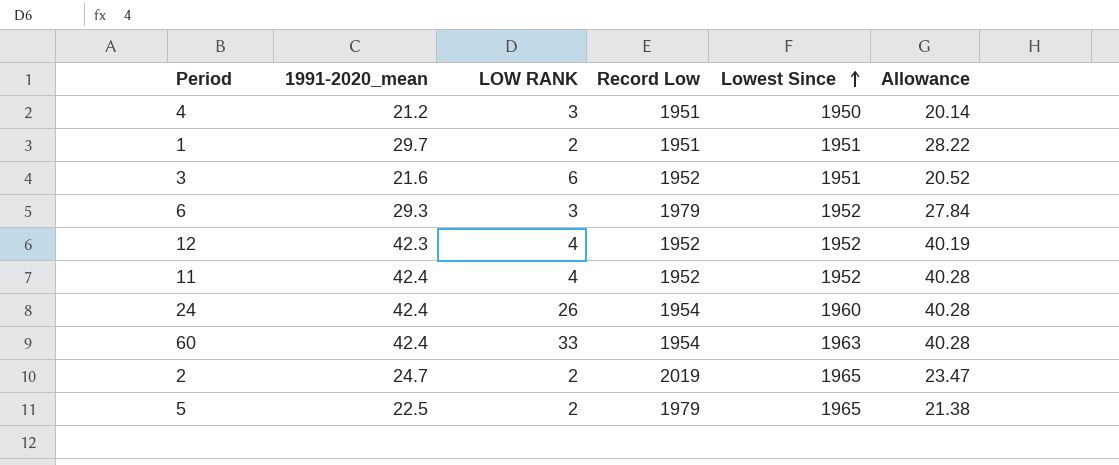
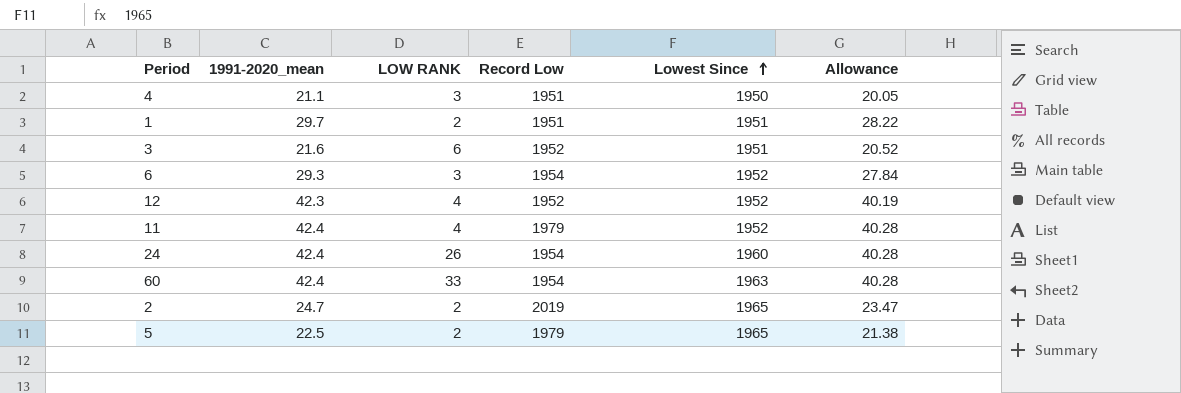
4 | 1991-2020_mean: 21.2 -> 21.1
4 | Allowance: 20.14 -> 20.05
6 | Record Low: 1979 -> 1954
11 | Record Low: 1952 -> 1979

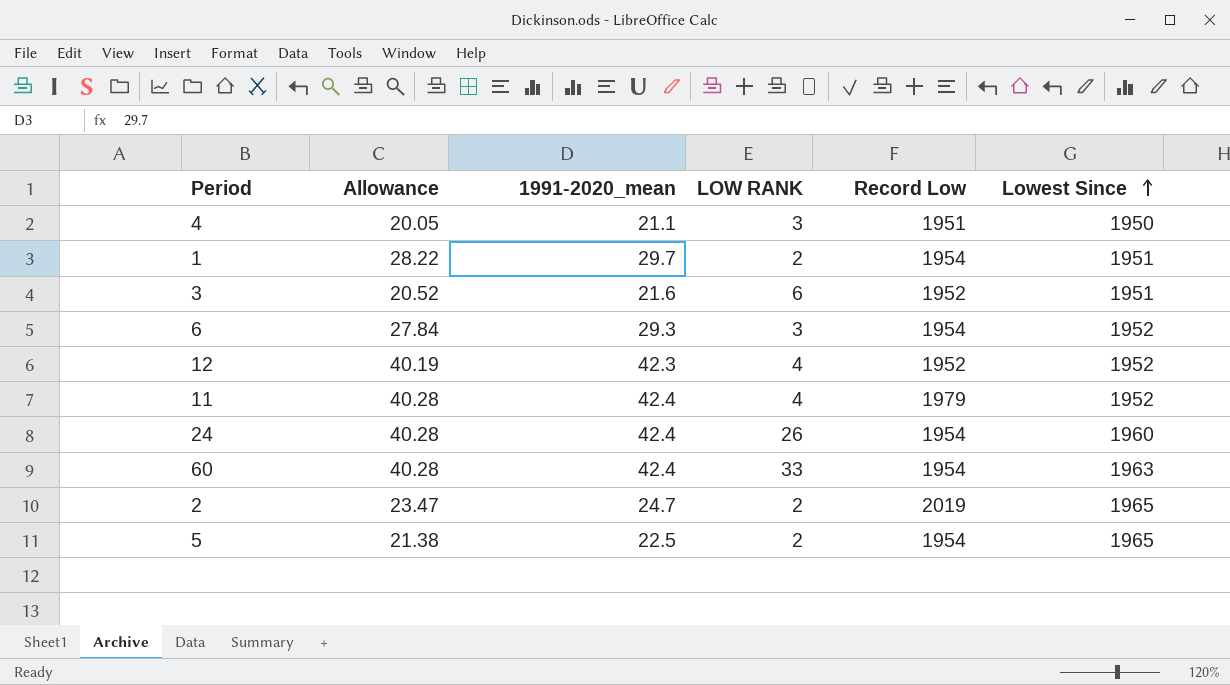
column Allowance | position: 6 -> 2
1 | Record Low: 1951 -> 1954
5 | Record Low: 1979 -> 1954

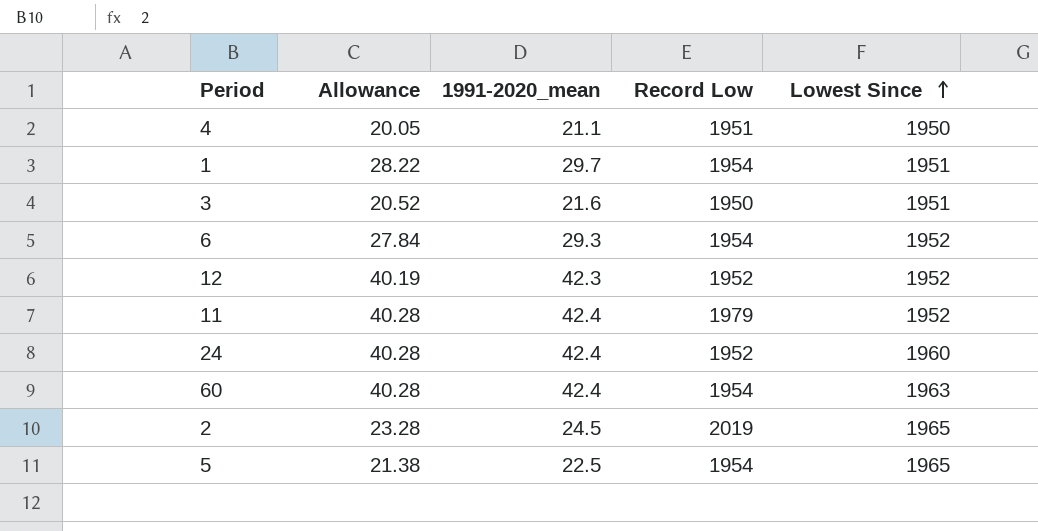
column LOW RANK | position: 4 -> none
3 | Record Low: 1952 -> 1950
24 | Record Low: 1954 -> 1952
2 | Allowance: 23.47 -> 23.28
2 | 1991-2020_mean: 24.7 -> 24.5

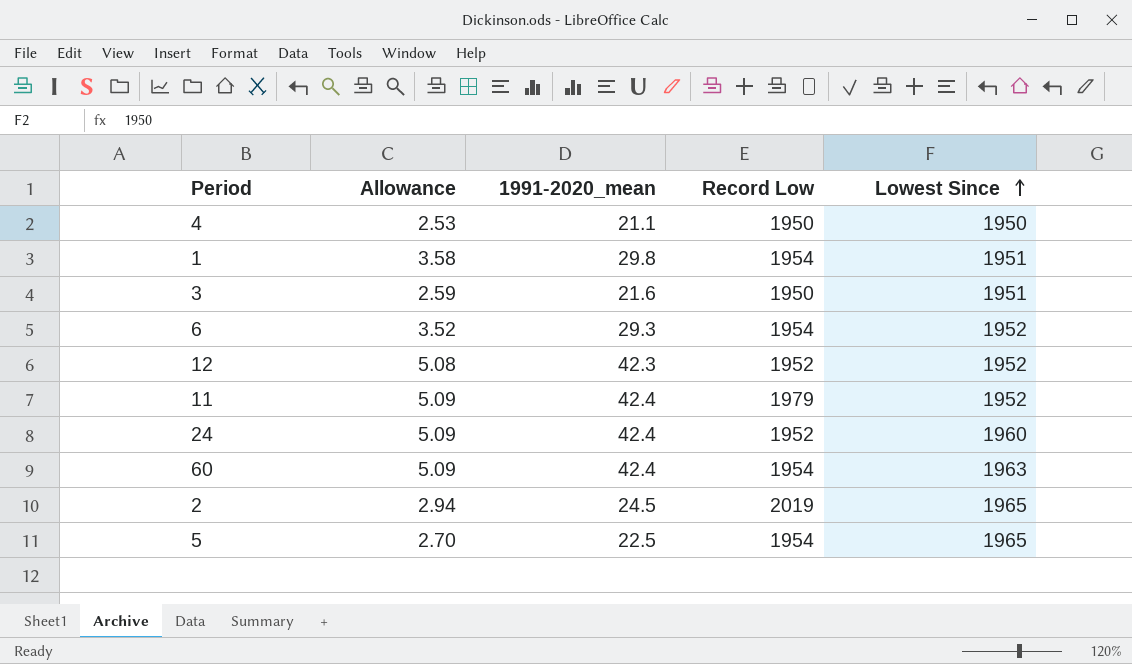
column Allowance | formula: [1991-2020_mean] * 0.95 -> [1991-2020_mean] * 0.12
4 | Record Low: 1951 -> 1950
1 | 1991-2020_mean: 29.7 -> 29.8

